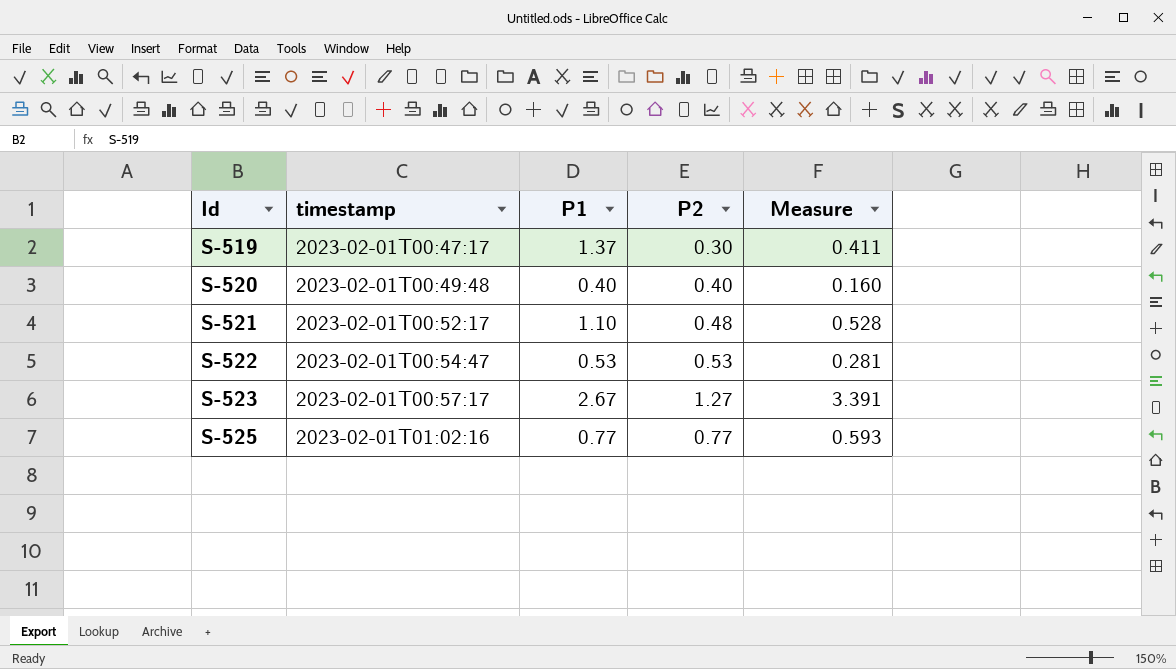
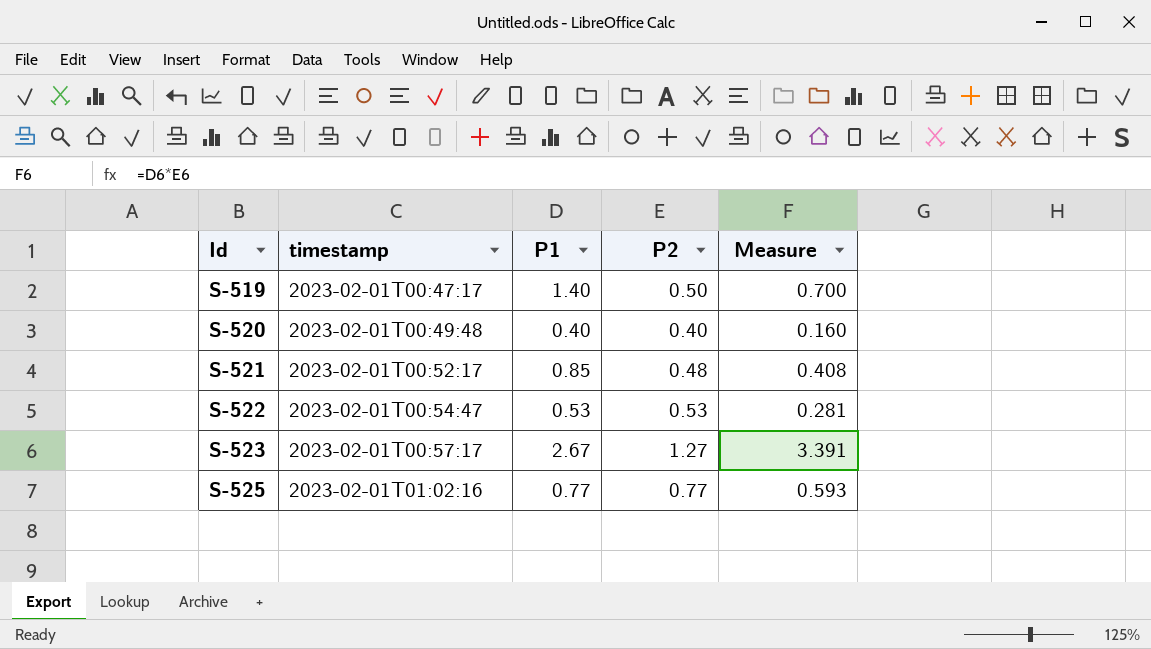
S-519 | P1: 1.37 -> 1.40
S-519 | P2: 0.30 -> 0.50
S-519 | Measure: 0.411 -> 0.700
S-521 | P1: 1.10 -> 0.85
S-521 | Measure: 0.528 -> 0.408

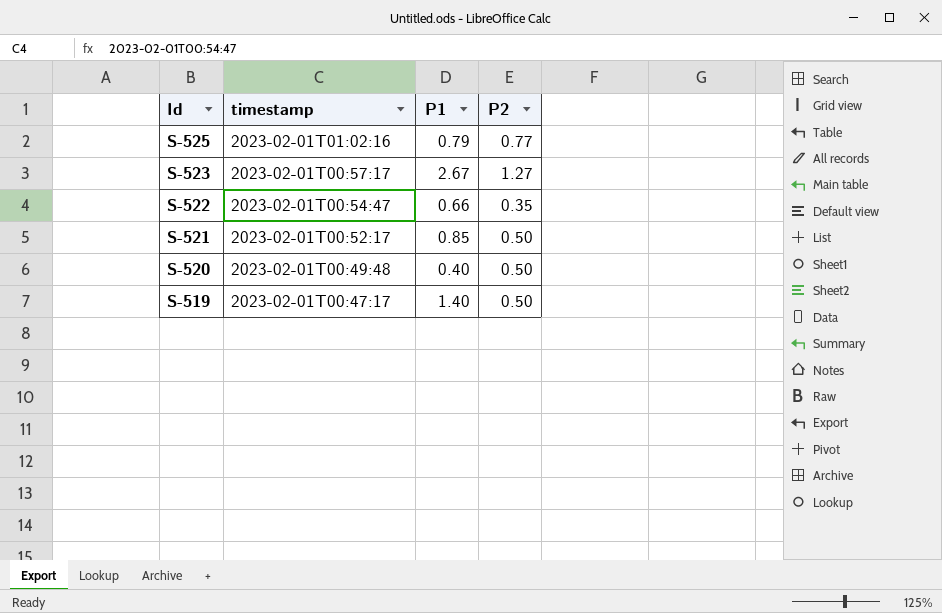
row order: Id ascending -> Id descending
column Measure | formula: [P1] * [P2] -> none
S-525 | P1: 0.77 -> 0.79
S-522 | P1: 0.53 -> 0.66
S-522 | P2: 0.53 -> 0.35
S-521 | P2: 0.48 -> 0.50
S-520 | P2: 0.40 -> 0.50

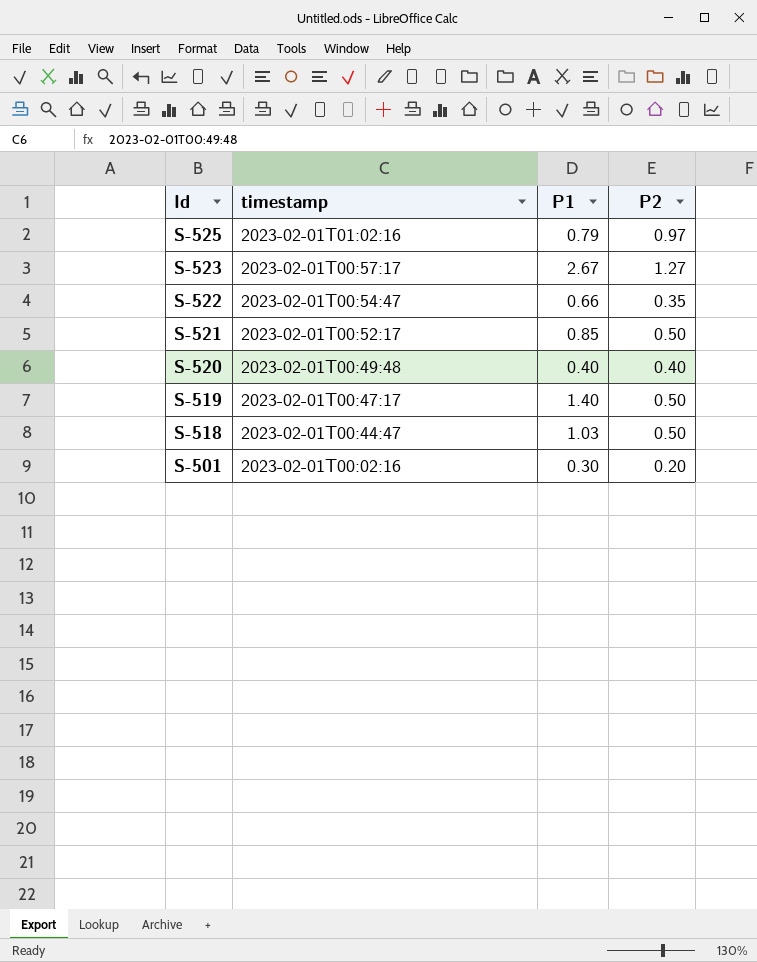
S-525 | P2: 0.77 -> 0.97
S-520 | P2: 0.50 -> 0.40
row S-518: none -> 2023-02-01T00:44:47 | 1.03 | 0.50
row S-501: none -> 2023-02-01T00:02:16 | 0.30 | 0.20

